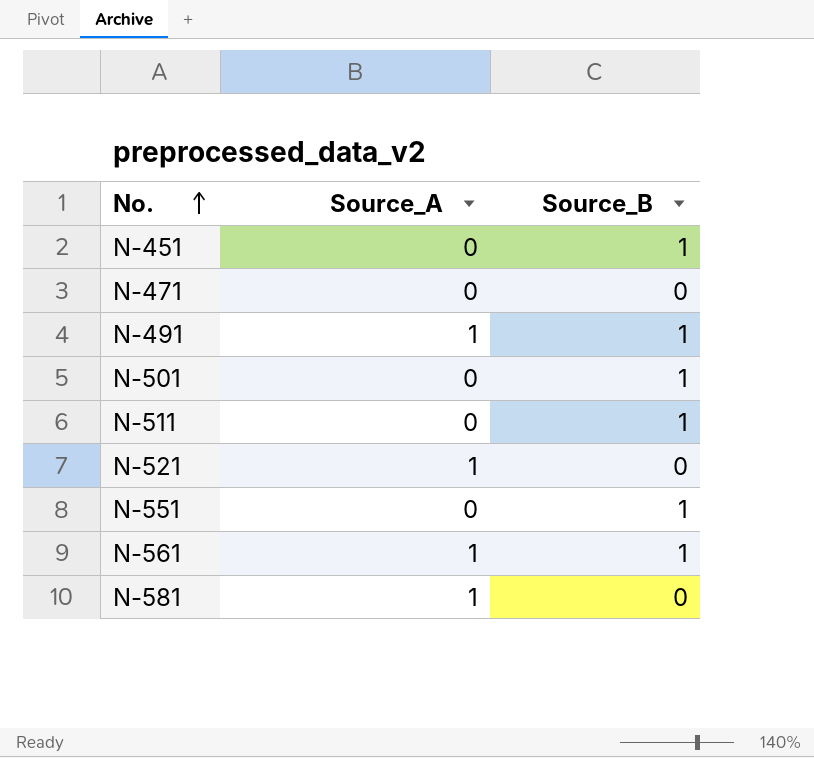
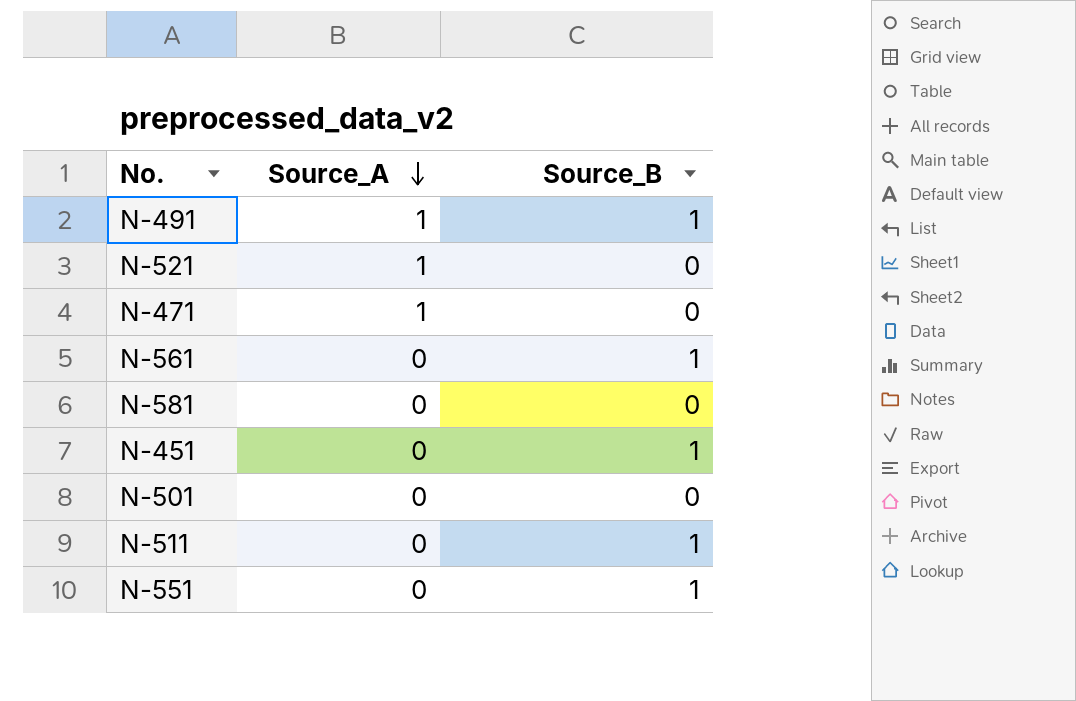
row order: No. ascending -> Source_A descending
N-471 | Source_A: 0 -> 1
N-561 | Source_A: 1 -> 0
N-581 | Source_A: 1 -> 0
N-501 | Source_B: 1 -> 0

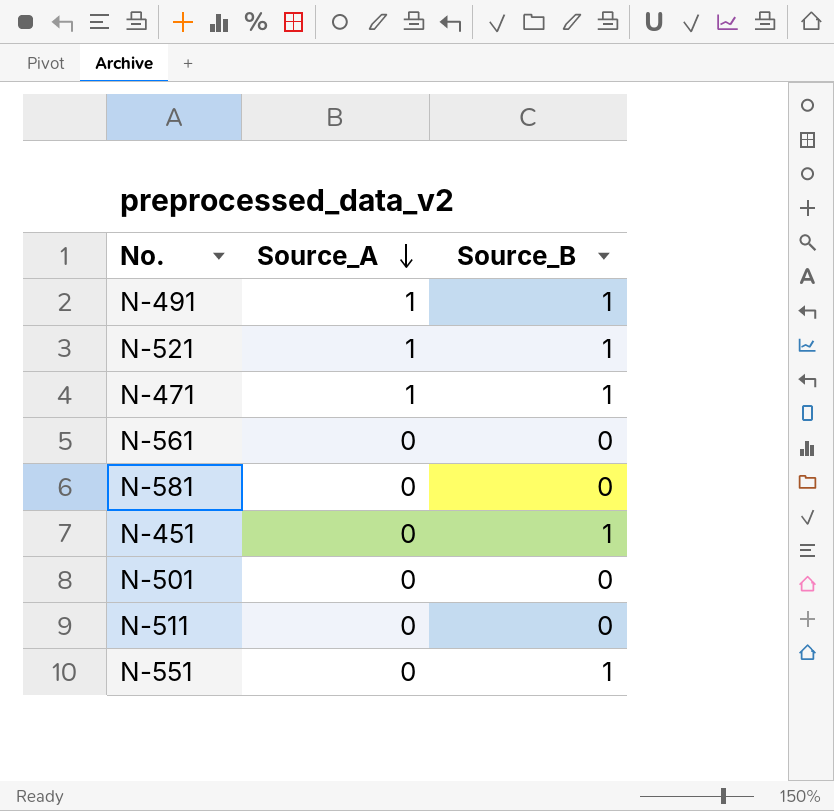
N-521 | Source_B: 0 -> 1
N-471 | Source_B: 0 -> 1
N-561 | Source_B: 1 -> 0
N-511 | Source_B: 1 -> 0

